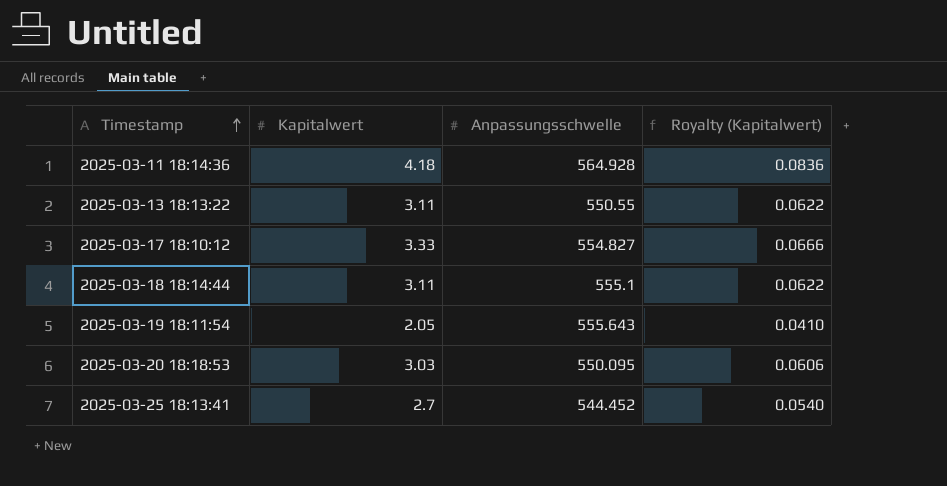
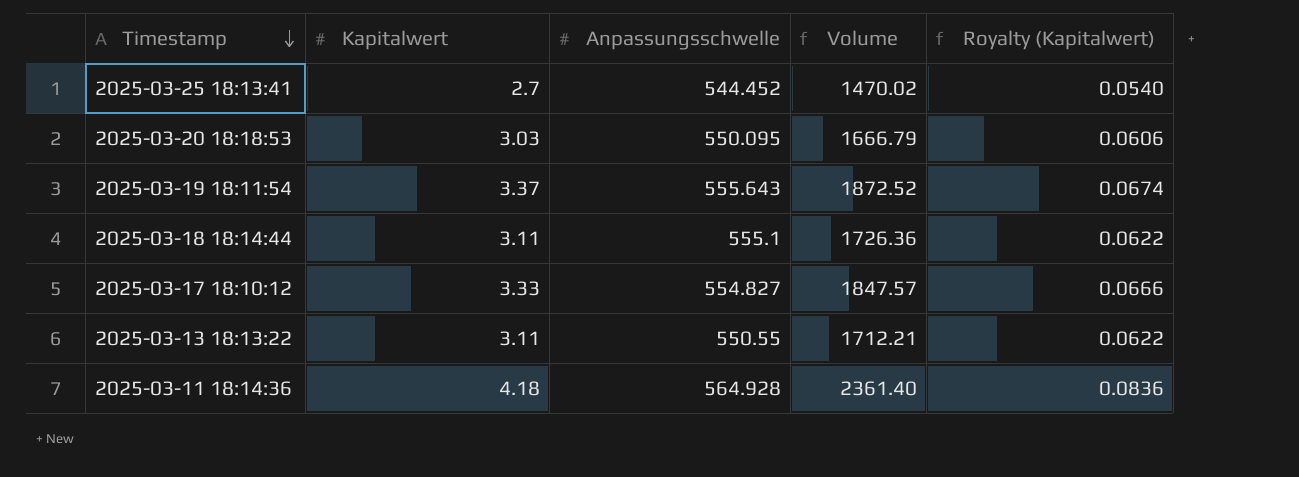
row order: Timestamp ascending -> Timestamp descending
column Volume | formula: none -> [Kapitalwert] * [Anpassungsschwelle]
2025-03-19 18:11:54 | Kapitalwert: 2.05 -> 3.37
2025-03-19 18:11:54 | Royalty (Kapitalwert): 0.0410 -> 0.0674

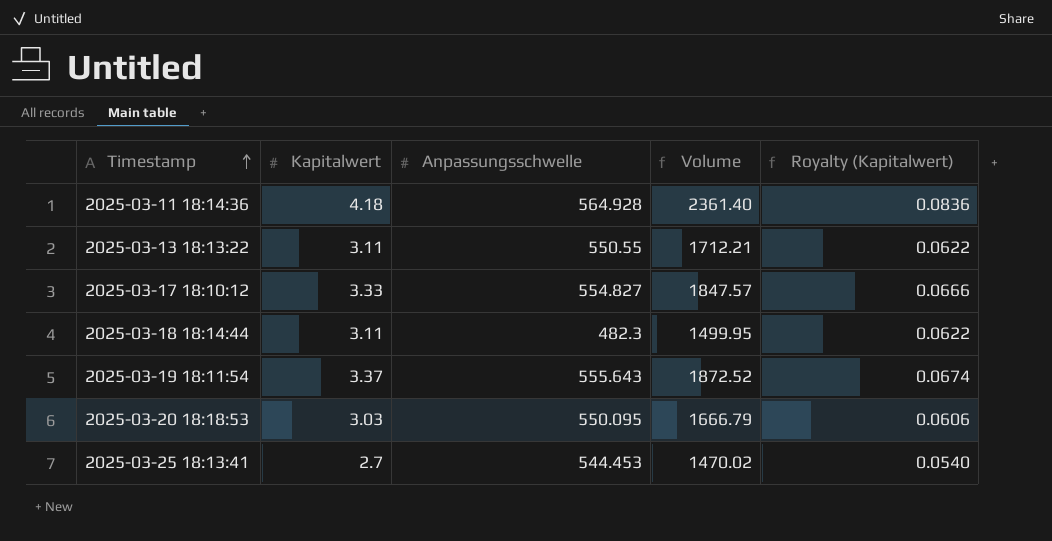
row order: Timestamp descending -> Timestamp ascending
2025-03-18 18:14:44 | Anpassungsschwelle: 555.1 -> 482.3
2025-03-18 18:14:44 | Volume: 1726.36 -> 1499.95
2025-03-25 18:13:41 | Anpassungsschwelle: 544.452 -> 544.453

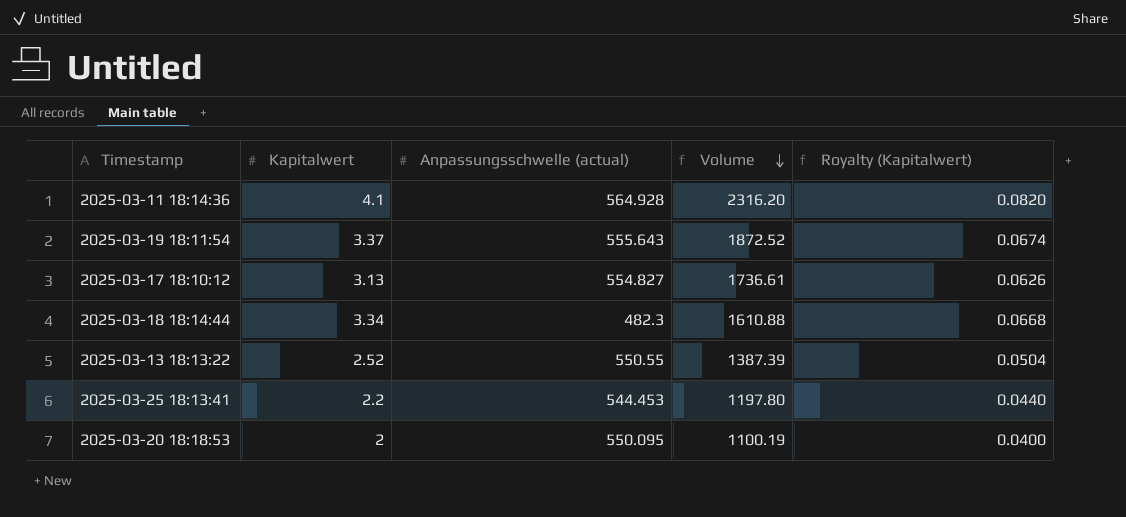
row order: Timestamp ascending -> Volume descending
column name: Anpassungsschwelle -> Anpassungsschwelle (actual)
2025-03-11 18:14:36 | Kapitalwert: 4.18 -> 4.1
2025-03-11 18:14:36 | Volume: 2361.40 -> 2316.20
2025-03-11 18:14:36 | Royalty (Kapitalwert): 0.0836 -> 0.0820
2025-03-17 18:10:12 | Kapitalwert: 3.33 -> 3.13
2025-03-17 18:10:12 | Volume: 1847.57 -> 1736.61
2025-03-17 18:10:12 | Royalty (Kapitalwert): 0.0666 -> 0.0626
2025-03-18 18:14:44 | Kapitalwert: 3.11 -> 3.34
2025-03-18 18:14:44 | Volume: 1499.95 -> 1610.88
2025-03-18 18:14:44 | Royalty (Kapitalwert): 0.0622 -> 0.0668
2025-03-13 18:13:22 | Kapitalwert: 3.11 -> 2.52
2025-03-13 18:13:22 | Volume: 1712.21 -> 1387.39
2025-03-13 18:13:22 | Royalty (Kapitalwert): 0.0622 -> 0.0504
2025-03-25 18:13:41 | Kapitalwert: 2.7 -> 2.2
2025-03-25 18:13:41 | Volume: 1470.02 -> 1197.80
2025-03-25 18:13:41 | Royalty (Kapitalwert): 0.0540 -> 0.0440
2025-03-20 18:18:53 | Kapitalwert: 3.03 -> 2
2025-03-20 18:18:53 | Volume: 1666.79 -> 1100.19
2025-03-20 18:18:53 | Royalty (Kapitalwert): 0.0606 -> 0.0400

